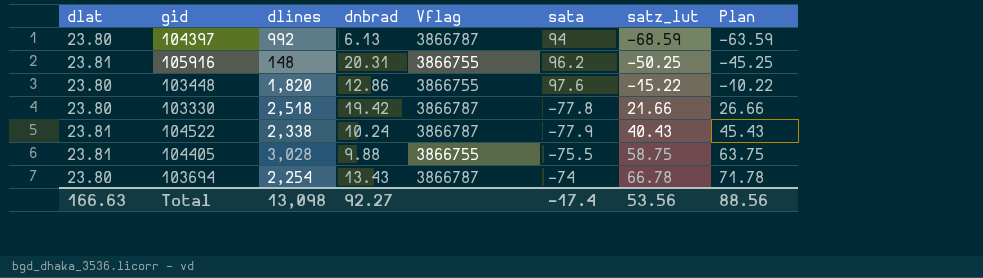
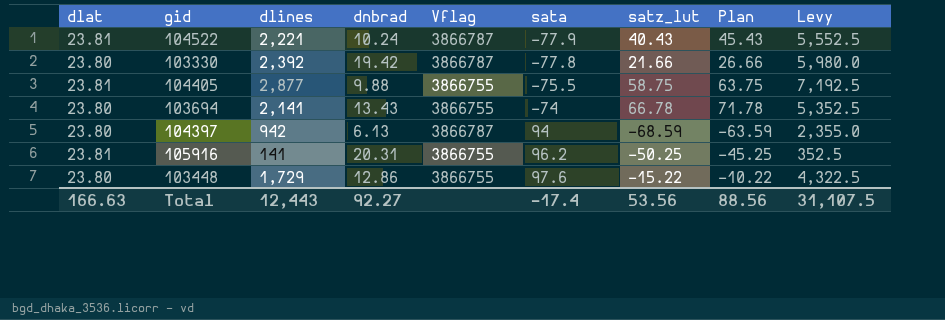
row order: satz_lut ascending -> sata ascending
column Levy | formula: none -> [dlines] * 2.5
104522 | dlines: 2,338 -> 2,221
103330 | dlines: 2,518 -> 2,392
104405 | dlines: 3,028 -> 2,877
103694 | dlines: 2,254 -> 2,141
103694 | Vflag: 3866787 -> 3866755
104397 | dlines: 992 -> 942
105916 | dlines: 148 -> 141
103448 | dlines: 1,820 -> 1,729
Total | dlines: 13,098 -> 12,443

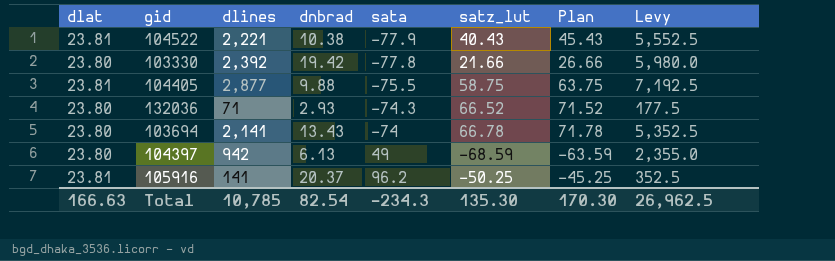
column Vflag | position: 5 -> none
row 103448: 23.80 | 1,729 | 12.86 | 3866755 | 97.6 | -15.22 | -10.22 | 4,322.5 -> none
104522 | dnbrad: 10.24 -> 10.38
row 132036: none -> 23.80 | 71 | 2.93 | -74.3 | 66.52 | 71.52 | 177.5
104397 | sata: 94 -> 49
105916 | dnbrad: 20.31 -> 20.37
Total | dlines: 12,443 -> 10,785
Total | dnbrad: 92.27 -> 82.54
Total | sata: -17.4 -> -234.3
Total | satz_lut: 53.56 -> 135.30
Total | Plan: 88.56 -> 170.30
Total | Levy: 31,107.5 -> 26,962.5

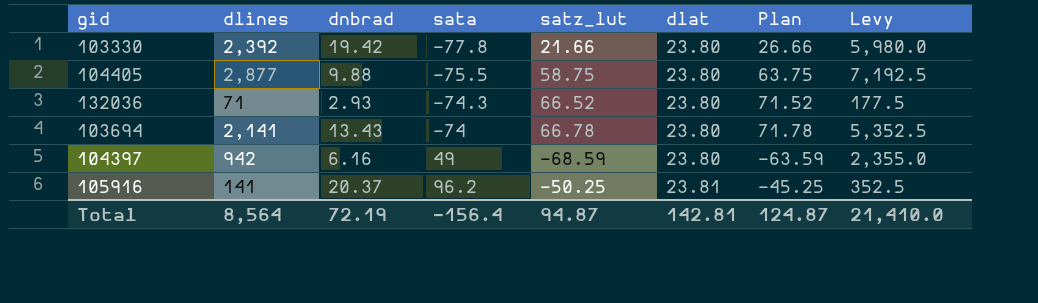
column dlat | position: 1 -> 6
row 104522: 23.81 | 2,221 | 10.38 | -77.9 | 40.43 | 45.43 | 5,552.5 -> none
104405 | dlat: 23.81 -> 23.80
104397 | dnbrad: 6.13 -> 6.16
Total | dlines: 10,785 -> 8,564
Total | dnbrad: 82.54 -> 72.19
Total | sata: -234.3 -> -156.4
Total | satz_lut: 135.30 -> 94.87
Total | dlat: 166.63 -> 142.81
Total | Plan: 170.30 -> 124.87
Total | Levy: 26,962.5 -> 21,410.0

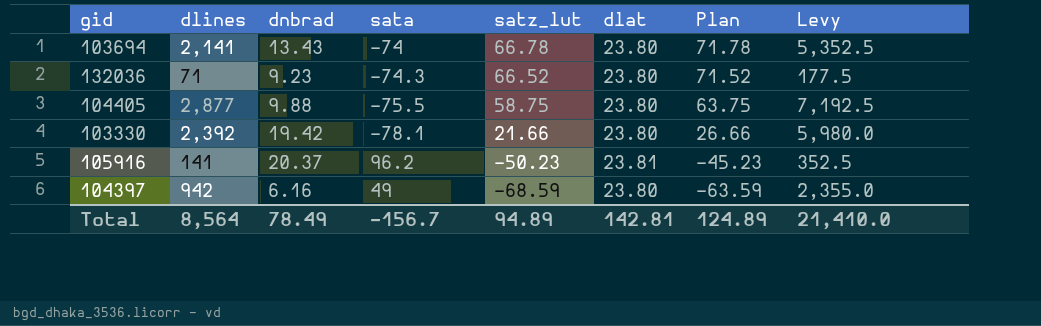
row order: sata ascending -> satz_lut descending
132036 | dnbrad: 2.93 -> 9.23
103330 | sata: -77.8 -> -78.1
105916 | satz_lut: -50.25 -> -50.23
105916 | Plan: -45.25 -> -45.23
Total | dnbrad: 72.19 -> 78.49
Total | sata: -156.4 -> -156.7
Total | satz_lut: 94.87 -> 94.89
Total | Plan: 124.87 -> 124.89

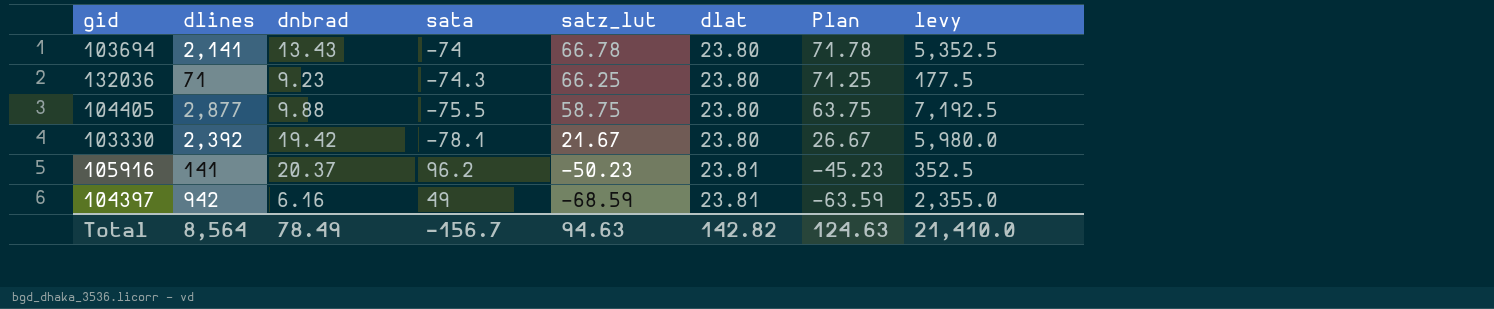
column name: Levy -> levy
132036 | satz_lut: 66.52 -> 66.25
132036 | Plan: 71.52 -> 71.25
103330 | satz_lut: 21.66 -> 21.67
103330 | Plan: 26.66 -> 26.67
104397 | dlat: 23.80 -> 23.81
Total | satz_lut: 94.89 -> 94.63
Total | dlat: 142.81 -> 142.82
Total | Plan: 124.89 -> 124.63

